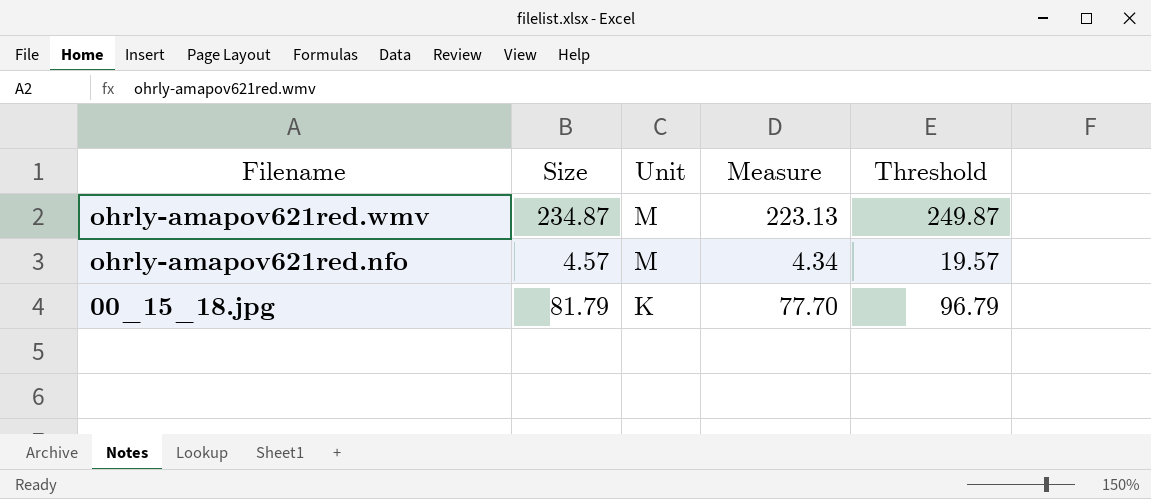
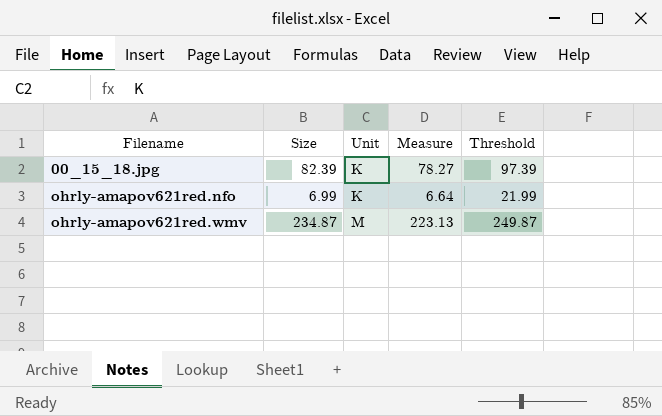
row order: Filename descending -> Filename ascending
00_15_18.jpg | Size: 81.79 -> 82.39
00_15_18.jpg | Measure: 77.70 -> 78.27
00_15_18.jpg | Threshold: 96.79 -> 97.39
ohrly-amapov621red.nfo | Size: 4.57 -> 6.99
ohrly-amapov621red.nfo | Unit: M -> K
ohrly-amapov621red.nfo | Measure: 4.34 -> 6.64
ohrly-amapov621red.nfo | Threshold: 19.57 -> 21.99

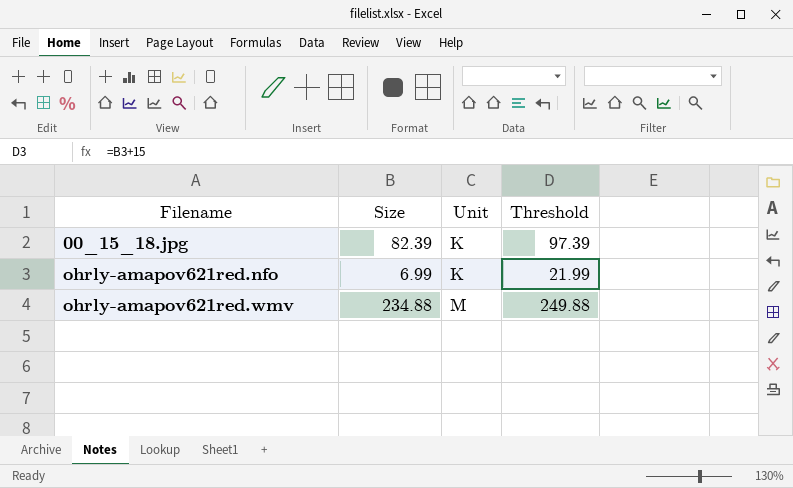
column Measure | formula: [Size] * 0.95 -> none
ohrly-amapov621red.wmv | Size: 234.87 -> 234.88
ohrly-amapov621red.wmv | Threshold: 249.87 -> 249.88

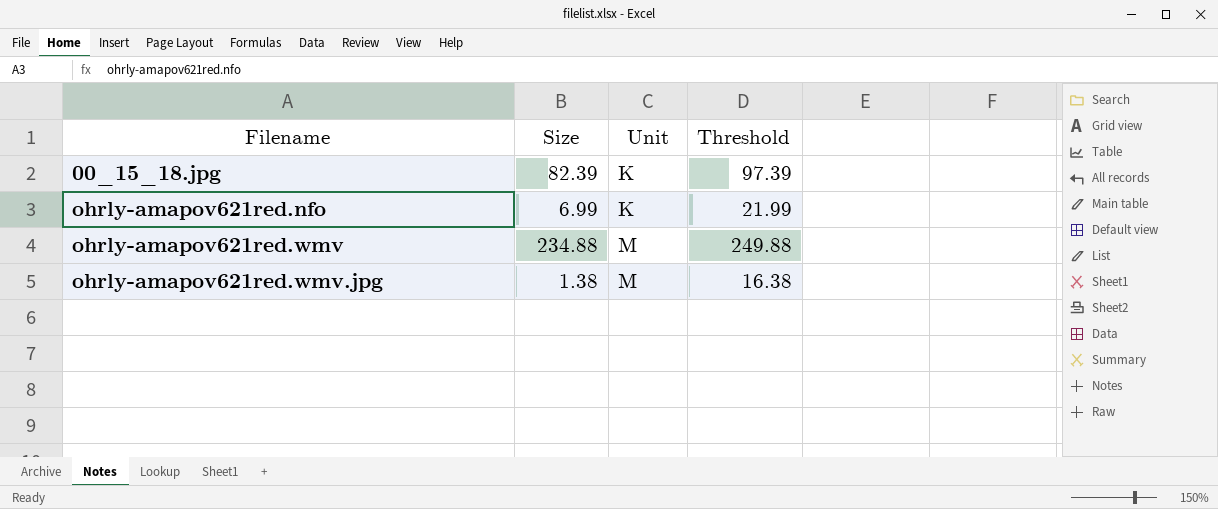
row ohrly-amapov621red.wmv.jpg: none -> 1.38 | M | 16.38

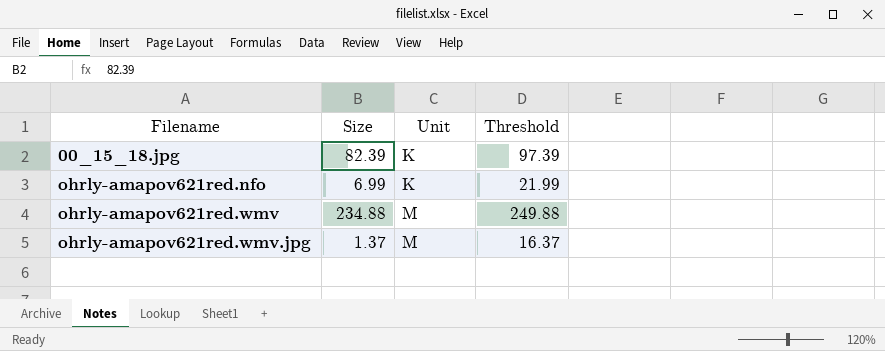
ohrly-amapov621red.wmv.jpg | Size: 1.38 -> 1.37
ohrly-amapov621red.wmv.jpg | Threshold: 16.38 -> 16.37

